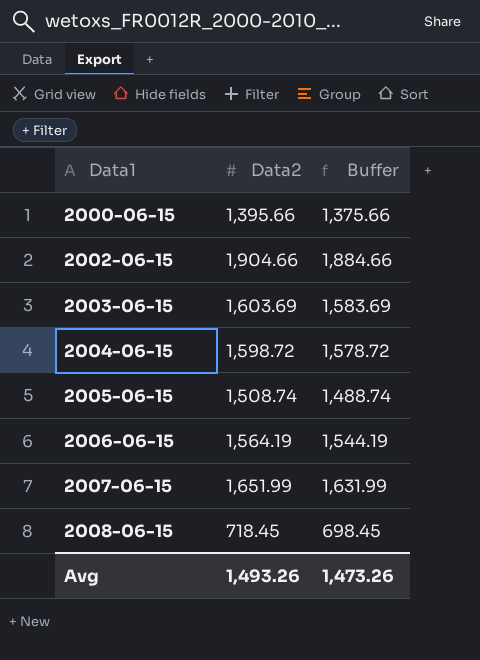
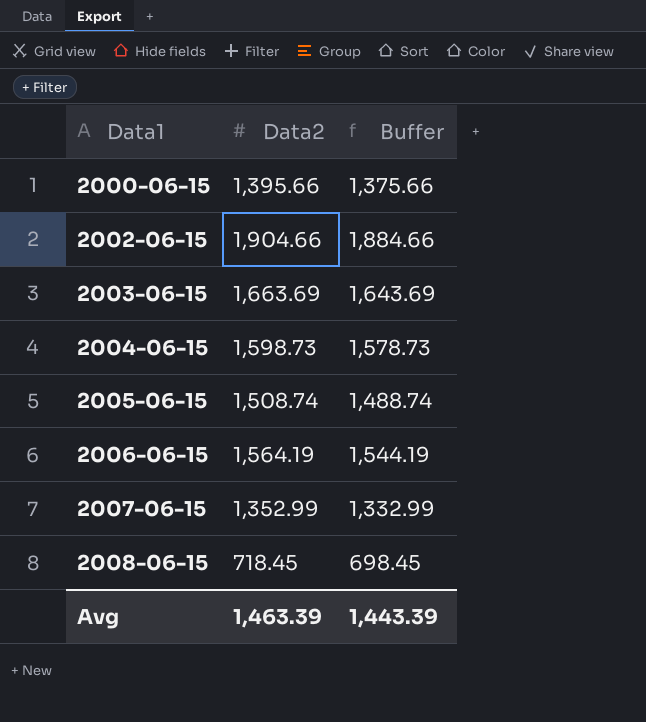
2003-06-15 | Data2: 1,603.69 -> 1,663.69
2003-06-15 | Buffer: 1,583.69 -> 1,643.69
2004-06-15 | Data2: 1,598.72 -> 1,598.73
2004-06-15 | Buffer: 1,578.72 -> 1,578.73
2007-06-15 | Data2: 1,651.99 -> 1,352.99
2007-06-15 | Buffer: 1,631.99 -> 1,332.99
Avg | Data2: 1,493.26 -> 1,463.39
Avg | Buffer: 1,473.26 -> 1,443.39

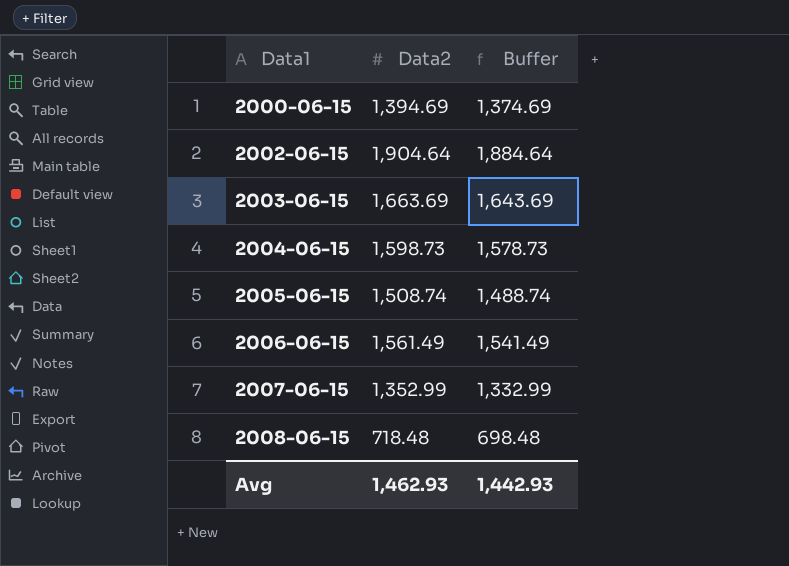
2000-06-15 | Data2: 1,395.66 -> 1,394.69
2000-06-15 | Buffer: 1,375.66 -> 1,374.69
2002-06-15 | Data2: 1,904.66 -> 1,904.64
2002-06-15 | Buffer: 1,884.66 -> 1,884.64
2006-06-15 | Data2: 1,564.19 -> 1,561.49
2006-06-15 | Buffer: 1,544.19 -> 1,541.49
2008-06-15 | Data2: 718.45 -> 718.48
2008-06-15 | Buffer: 698.45 -> 698.48
Avg | Data2: 1,463.39 -> 1,462.93
Avg | Buffer: 1,443.39 -> 1,442.93

